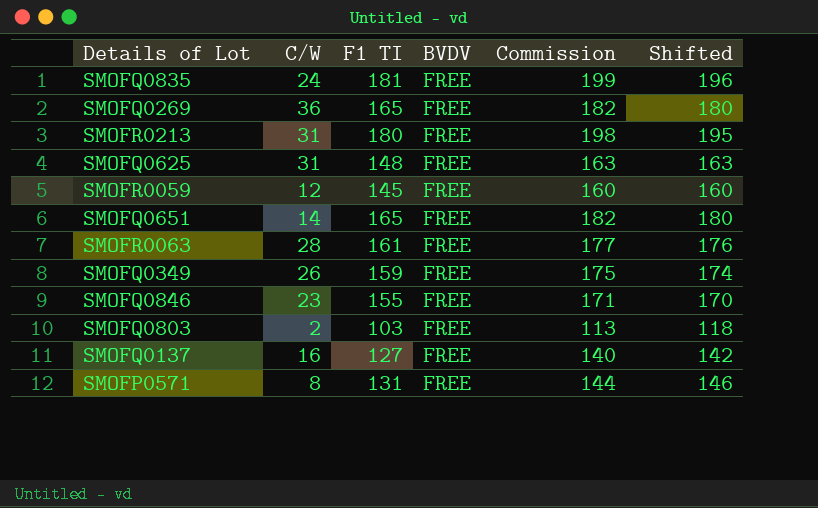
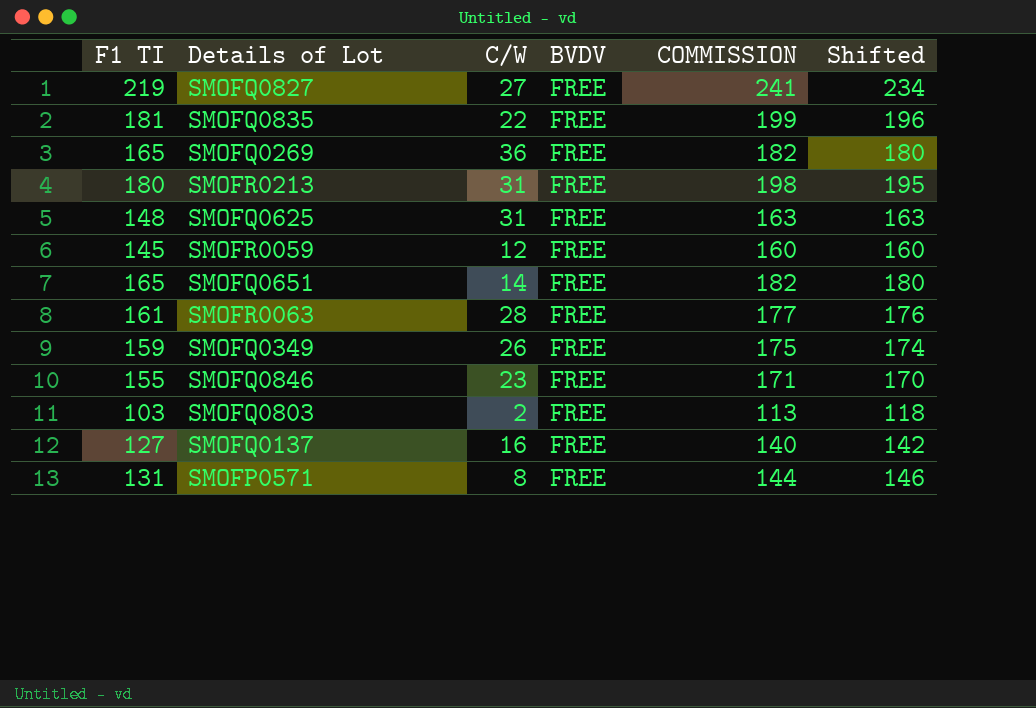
column F1 TI | position: 3 -> 1
column name: Commission -> COMMISSION
row SMOFQ0827: none -> 219 | 27 | FREE | 241 | 234
SMOFQ0835 | C/W: 24 -> 22

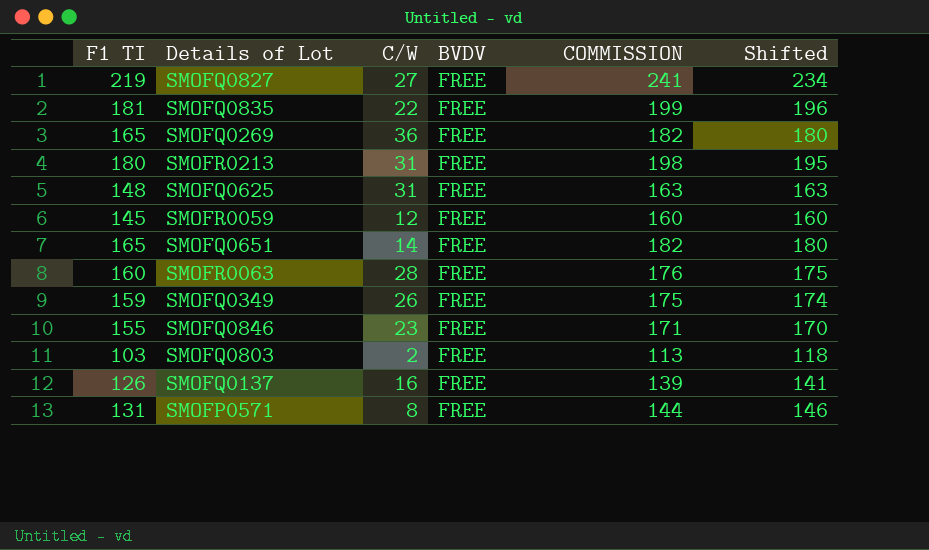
SMOFR0063 | F1 TI: 161 -> 160
SMOFR0063 | COMMISSION: 177 -> 176
SMOFR0063 | Shifted: 176 -> 175
SMOFQ0137 | F1 TI: 127 -> 126
SMOFQ0137 | COMMISSION: 140 -> 139
SMOFQ0137 | Shifted: 142 -> 141

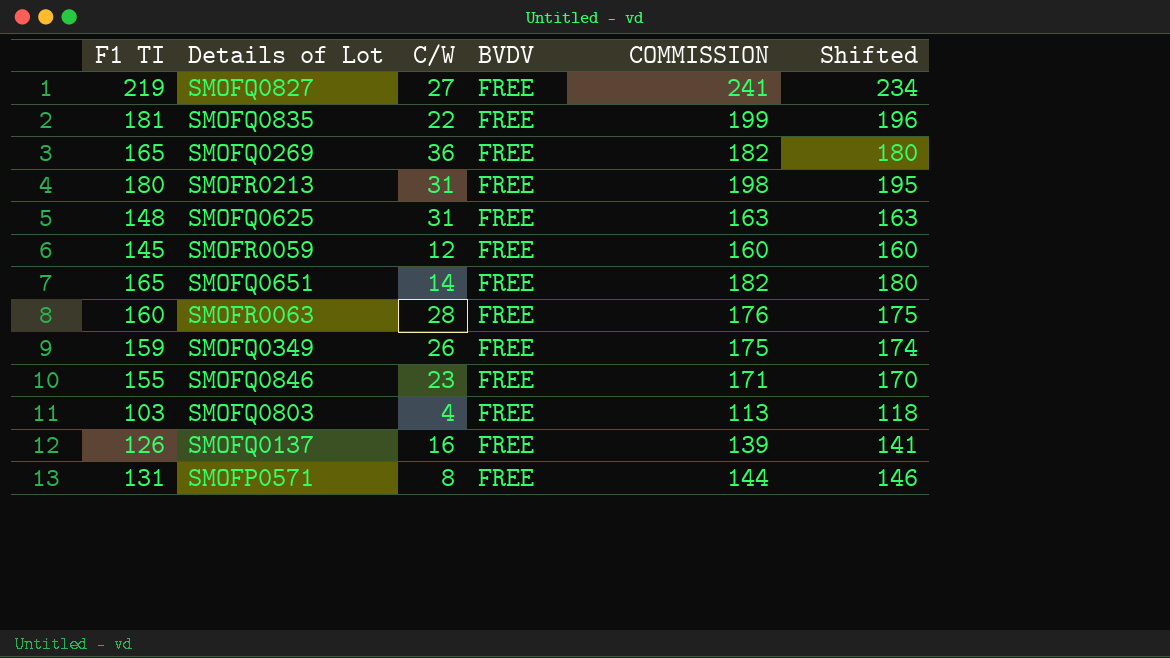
SMOFQ0803 | C/W: 2 -> 4

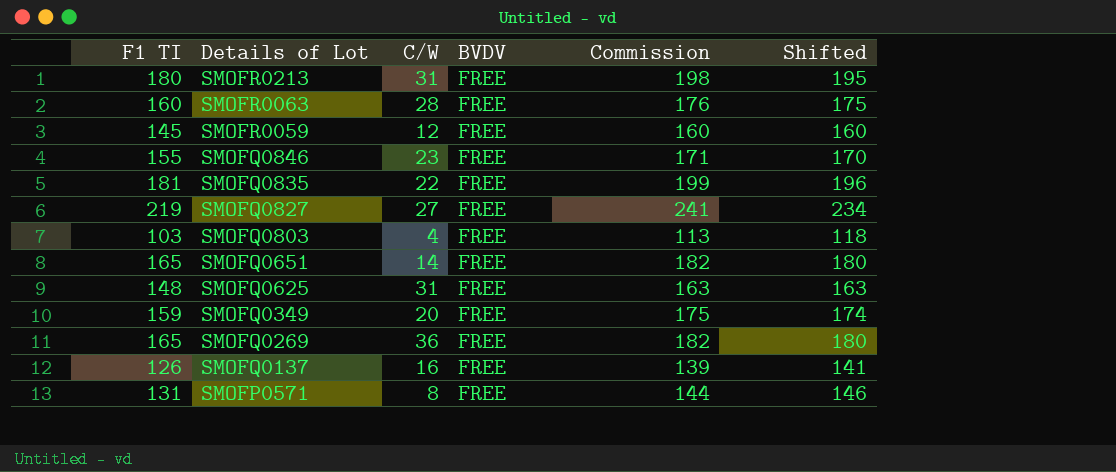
row order: none -> Details of Lot descending
column name: COMMISSION -> Commission
SMOFQ0349 | C/W: 26 -> 20

